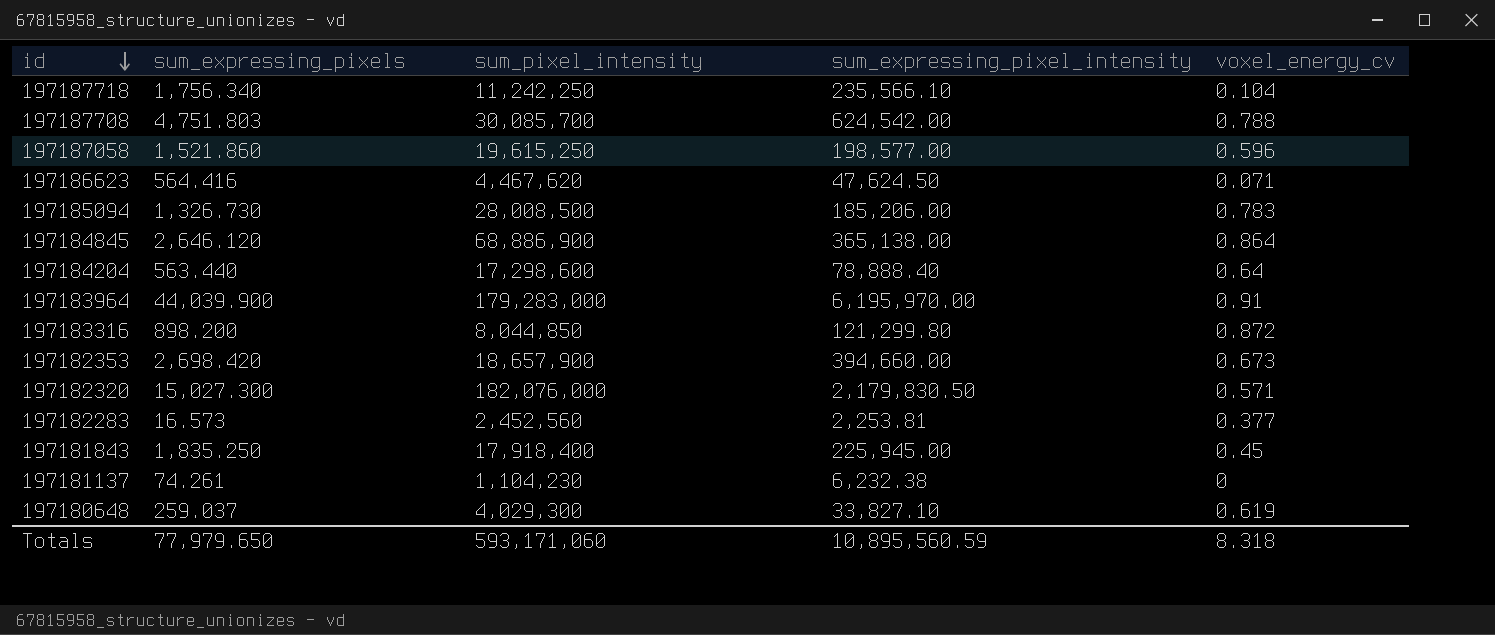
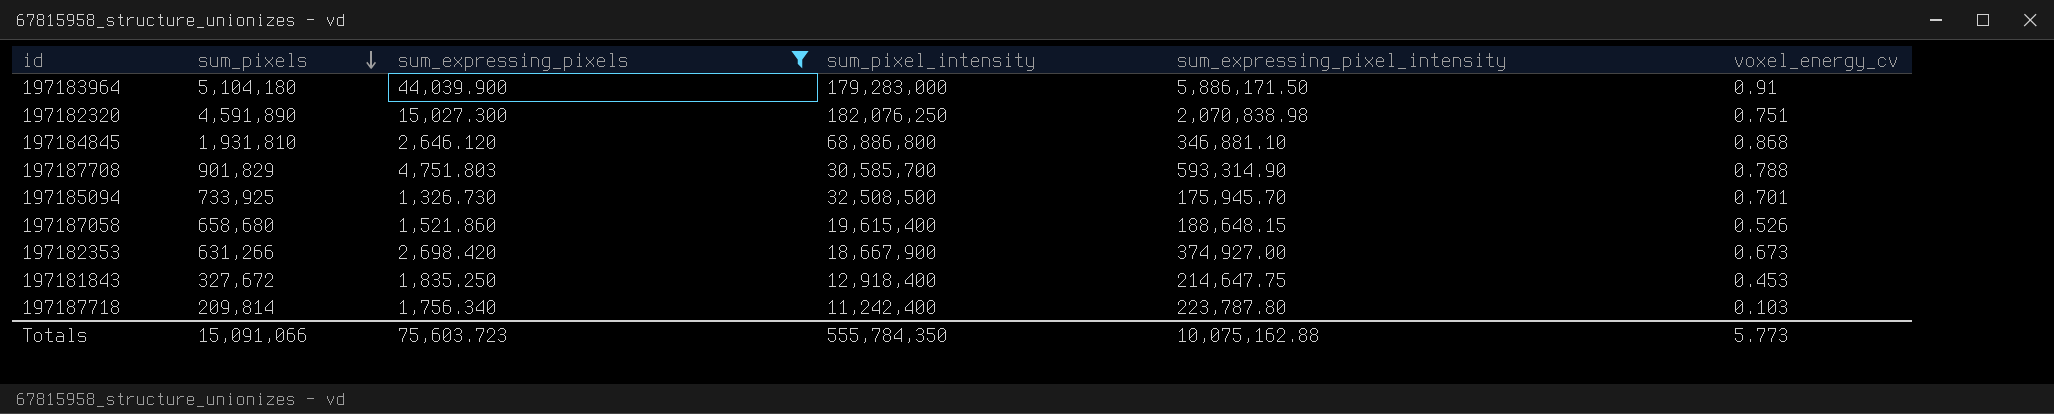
filter: none -> sum_expressing_pixels >= 1,326.730
row order: id descending -> sum_pixels descending
column sum_pixels | position: none -> 2
197183964 | sum_expressing_pixel_intensity: 6,195,970.00 -> 5,886,171.50
197182320 | sum_pixel_intensity: 182,076,000 -> 182,076,250
197182320 | sum_expressing_pixel_intensity: 2,179,830.50 -> 2,070,838.98
197182320 | voxel_energy_cv: 0.571 -> 0.751
197184845 | sum_pixel_intensity: 68,886,900 -> 68,886,800
197184845 | sum_expressing_pixel_intensity: 365,138.00 -> 346,881.10
197184845 | voxel_energy_cv: 0.864 -> 0.868
197187708 | sum_pixel_intensity: 30,085,700 -> 30,585,700
197187708 | sum_expressing_pixel_intensity: 624,542.00 -> 593,314.90
197185094 | sum_pixel_intensity: 28,008,500 -> 32,508,500
197185094 | sum_expressing_pixel_intensity: 185,206.00 -> 175,945.70
197185094 | voxel_energy_cv: 0.783 -> 0.701
197187058 | sum_pixel_intensity: 19,615,250 -> 19,615,400
197187058 | sum_expressing_pixel_intensity: 198,577.00 -> 188,648.15
197187058 | voxel_energy_cv: 0.596 -> 0.526
197182353 | sum_pixel_intensity: 18,657,900 -> 18,667,900
197182353 | sum_expressing_pixel_intensity: 394,660.00 -> 374,927.00
197181843 | sum_pixel_intensity: 17,918,400 -> 12,918,400
197181843 | sum_expressing_pixel_intensity: 225,945.00 -> 214,647.75
197181843 | voxel_energy_cv: 0.45 -> 0.453
197187718 | sum_pixel_intensity: 11,242,250 -> 11,242,400
197187718 | sum_expressing_pixel_intensity: 235,566.10 -> 223,787.80
197187718 | voxel_energy_cv: 0.104 -> 0.103
Totals | sum_expressing_pixels: 77,979.650 -> 75,603.723
Totals | sum_pixel_intensity: 593,171,060 -> 555,784,350
Totals | sum_expressing_pixel_intensity: 10,895,560.59 -> 10,075,162.88
Totals | voxel_energy_cv: 8.318 -> 5.773

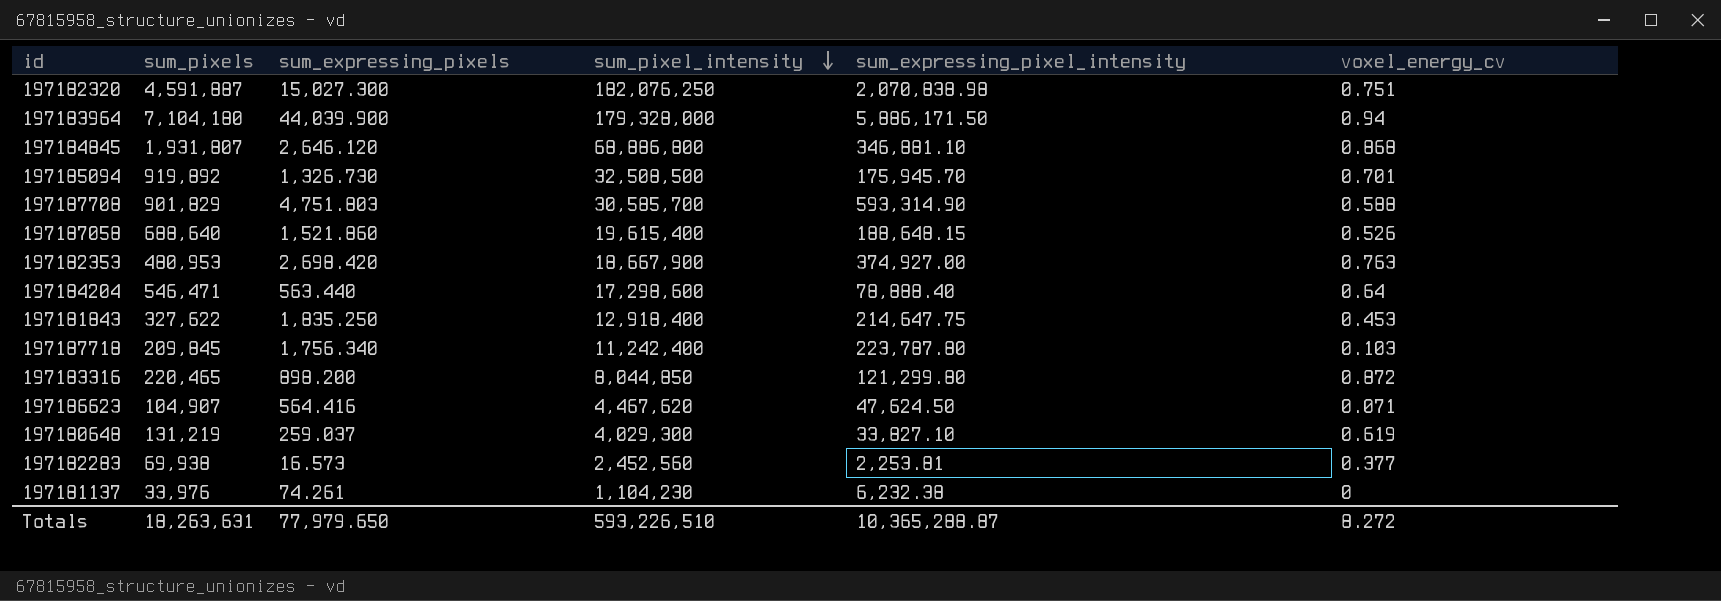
filter: sum_expressing_pixels >= 1,326.730 -> none
row order: sum_pixels descending -> sum_pixel_intensity descending
197182320 | sum_pixels: 4,591,890 -> 4,591,887
197183964 | sum_pixels: 5,104,180 -> 7,104,180
197183964 | sum_pixel_intensity: 179,283,000 -> 179,328,000
197183964 | voxel_energy_cv: 0.91 -> 0.94
197184845 | sum_pixels: 1,931,810 -> 1,931,807
197185094 | sum_pixels: 733,925 -> 919,892
197187708 | voxel_energy_cv: 0.788 -> 0.588
197187058 | sum_pixels: 658,680 -> 688,640
197182353 | sum_pixels: 631,266 -> 480,953
197182353 | voxel_energy_cv: 0.673 -> 0.763
197181843 | sum_pixels: 327,672 -> 327,622
197187718 | sum_pixels: 209,814 -> 209,845
Totals | sum_pixels: 15,091,066 -> 18,263,631
Totals | sum_expressing_pixels: 75,603.723 -> 77,979.650
Totals | sum_pixel_intensity: 555,784,350 -> 593,226,510
Totals | sum_expressing_pixel_intensity: 10,075,162.88 -> 10,365,288.87
Totals | voxel_energy_cv: 5.773 -> 8.272

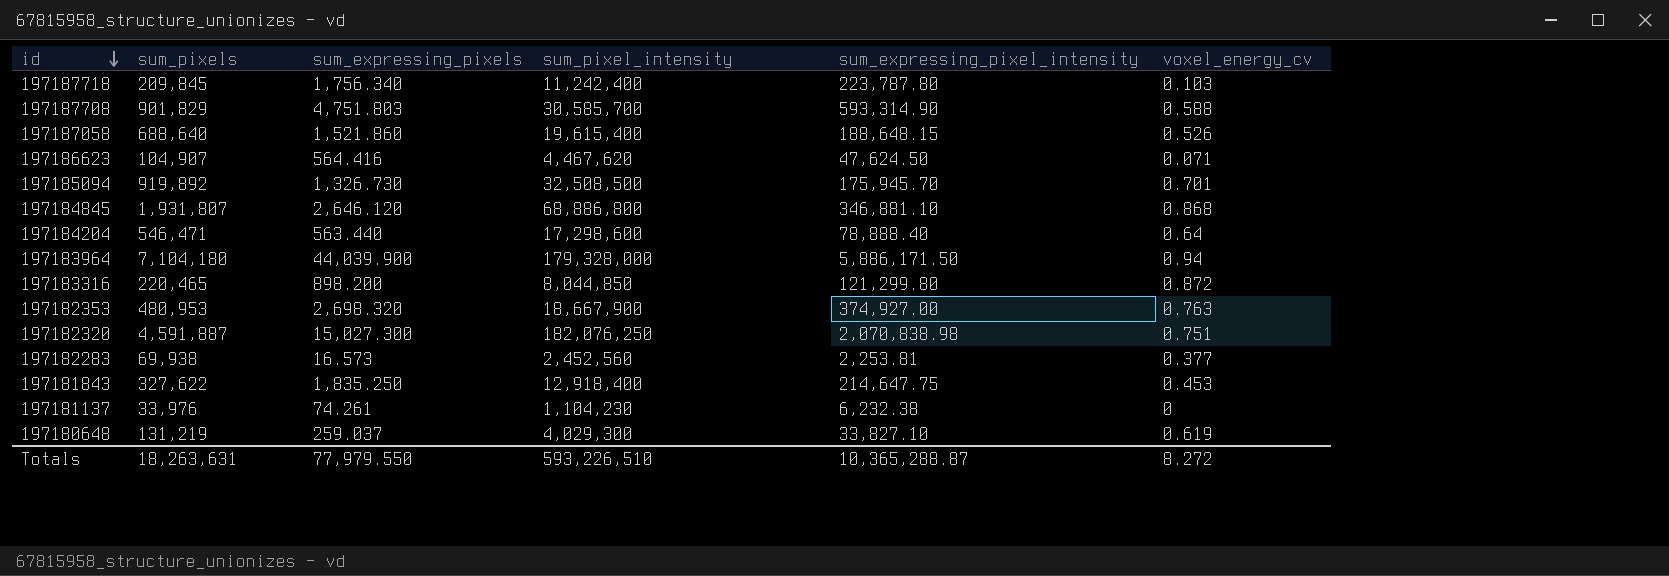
row order: sum_pixel_intensity descending -> id descending
197182353 | sum_expressing_pixels: 2,698.420 -> 2,698.320
Totals | sum_expressing_pixels: 77,979.650 -> 77,979.550

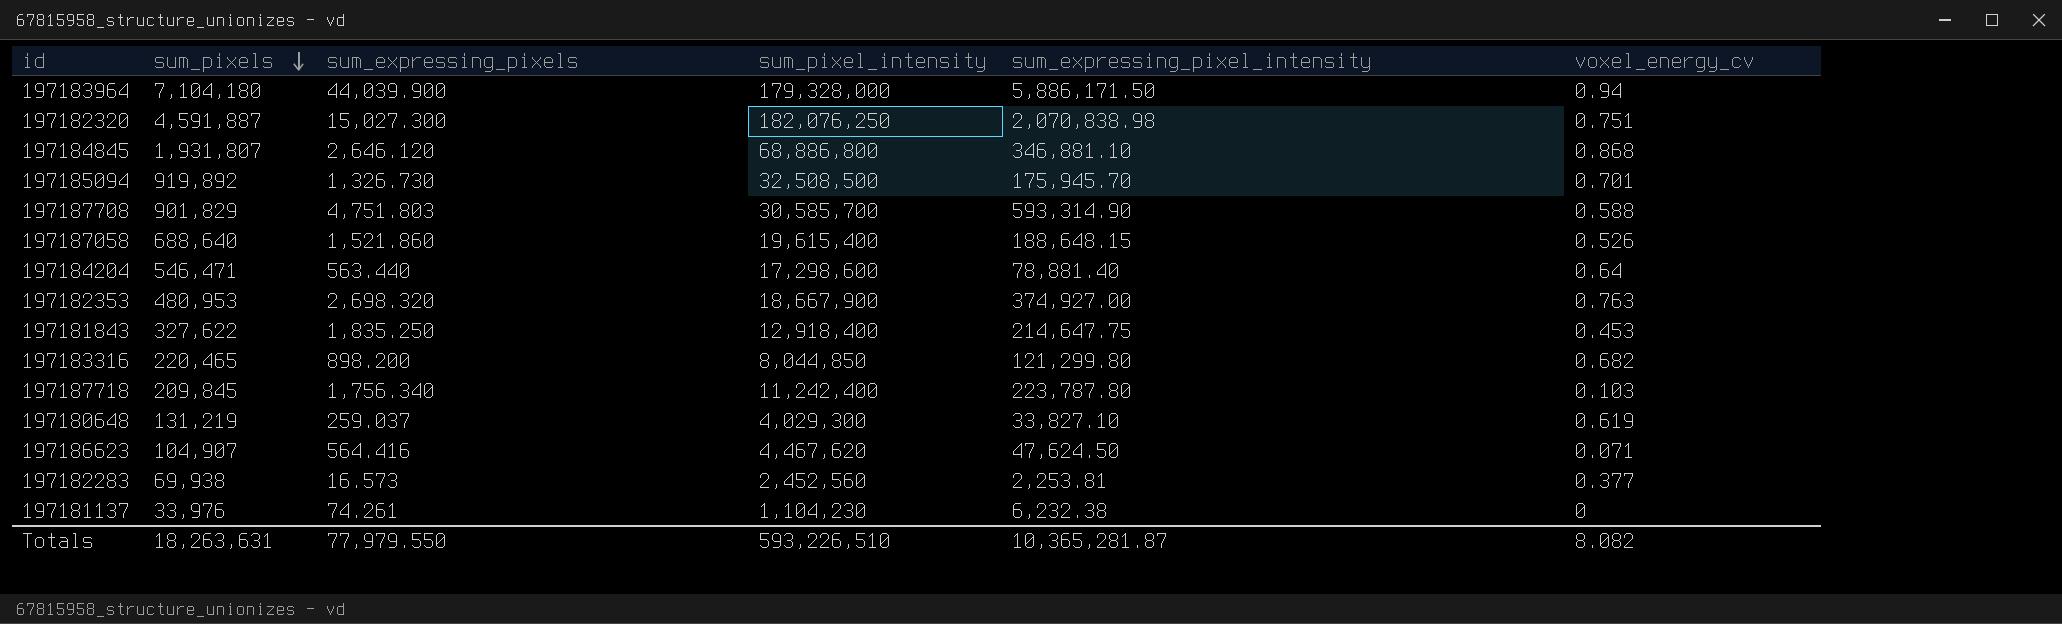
row order: id descending -> sum_pixels descending
197184204 | sum_expressing_pixel_intensity: 78,888.40 -> 78,881.40
197183316 | voxel_energy_cv: 0.872 -> 0.682
Totals | sum_expressing_pixel_intensity: 10,365,288.87 -> 10,365,281.87
Totals | voxel_energy_cv: 8.272 -> 8.082

